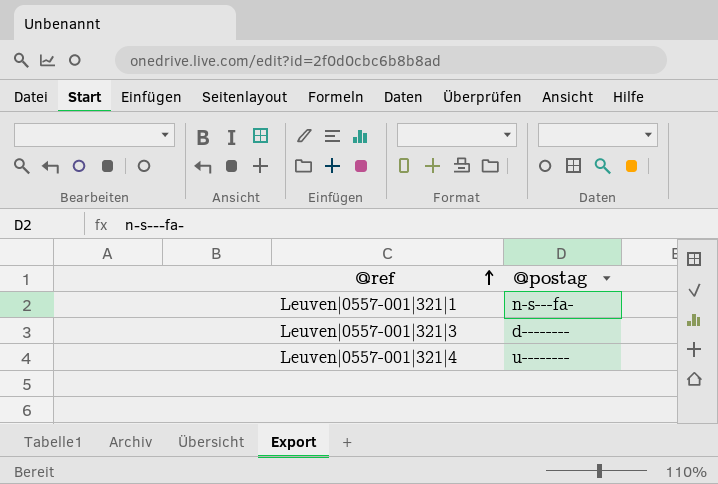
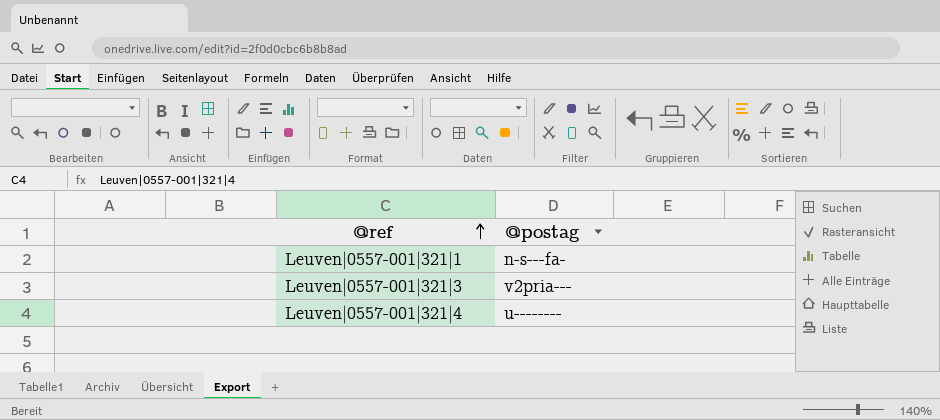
Leuven|0557-001|321|3 | @postag: d-------- -> v2pria---

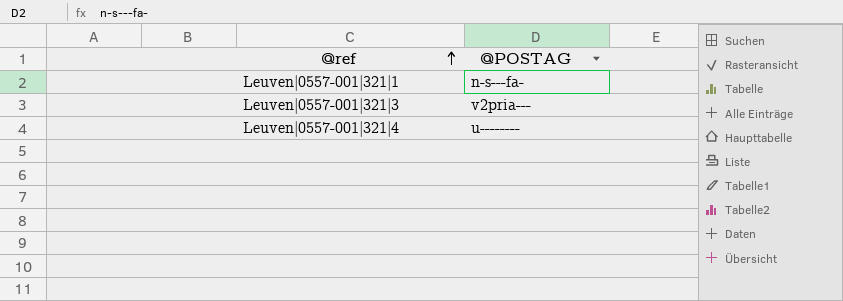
column name: @postag -> @POSTAG

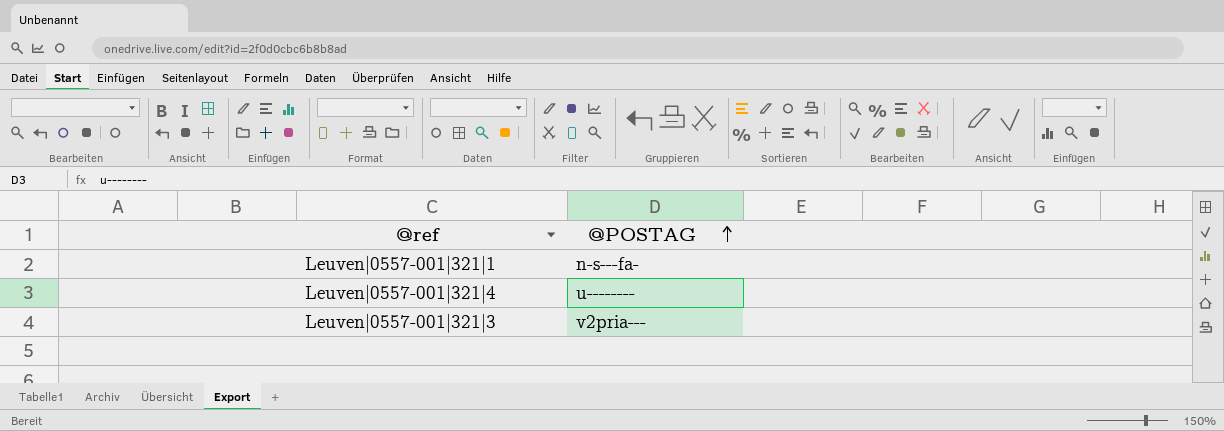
row order: @ref ascending -> @POSTAG ascending

